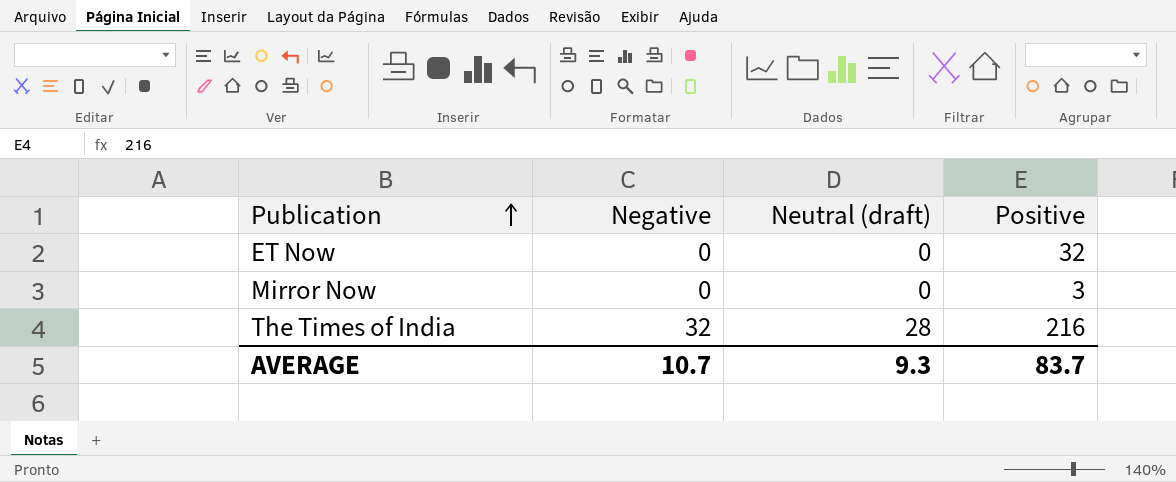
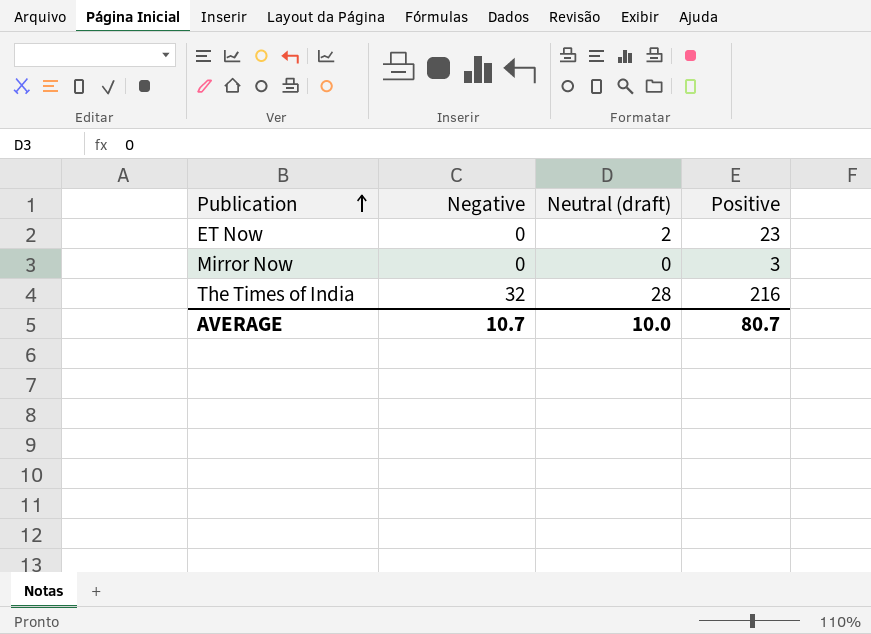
ET Now | Neutral (draft): 0 -> 2
ET Now | Positive: 32 -> 23
AVERAGE | Neutral (draft): 9.3 -> 10.0
AVERAGE | Positive: 83.7 -> 80.7

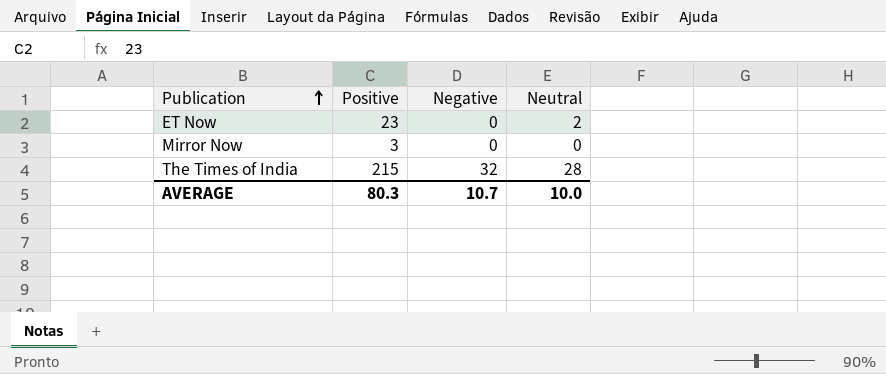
column Positive | position: 4 -> 2
column name: Neutral (draft) -> Neutral
The Times of India | Positive: 216 -> 215
AVERAGE | Positive: 80.7 -> 80.3

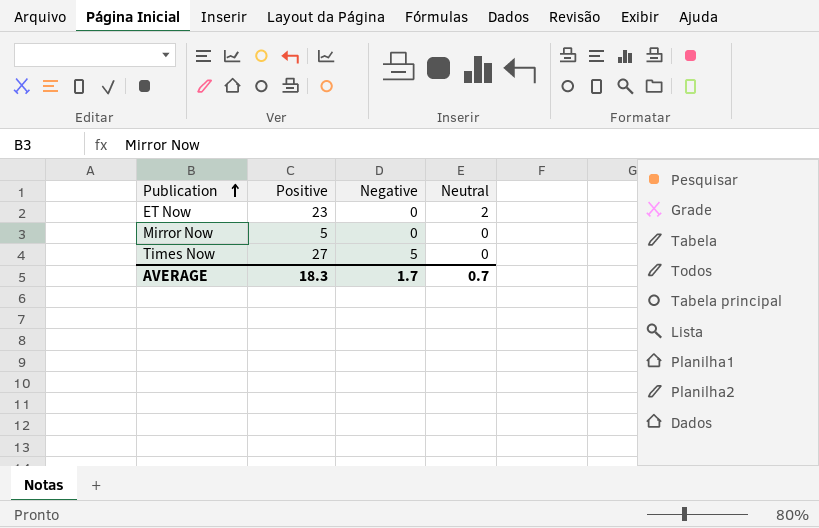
row The Times of India: 215 | 32 | 28 -> none
Mirror Now | Positive: 3 -> 5
row Times Now: none -> 27 | 5 | 0
AVERAGE | Positive: 80.3 -> 18.3
AVERAGE | Negative: 10.7 -> 1.7
AVERAGE | Neutral: 10.0 -> 0.7

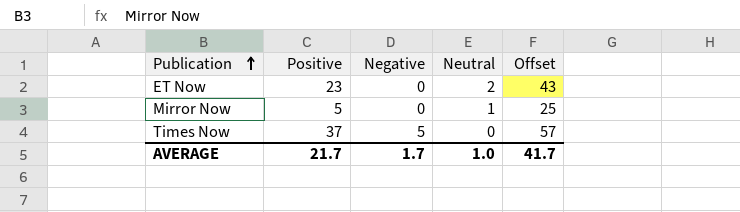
column Offset | formula: none -> [Positive] + 20
Mirror Now | Neutral: 0 -> 1
Times Now | Positive: 27 -> 37
AVERAGE | Positive: 18.3 -> 21.7
AVERAGE | Neutral: 0.7 -> 1.0

